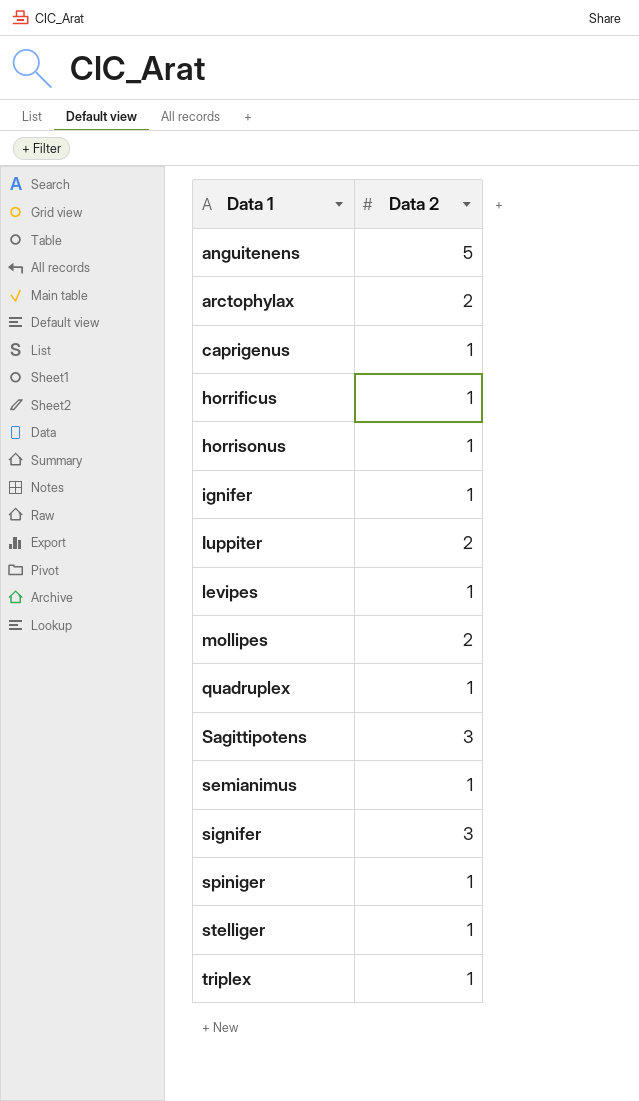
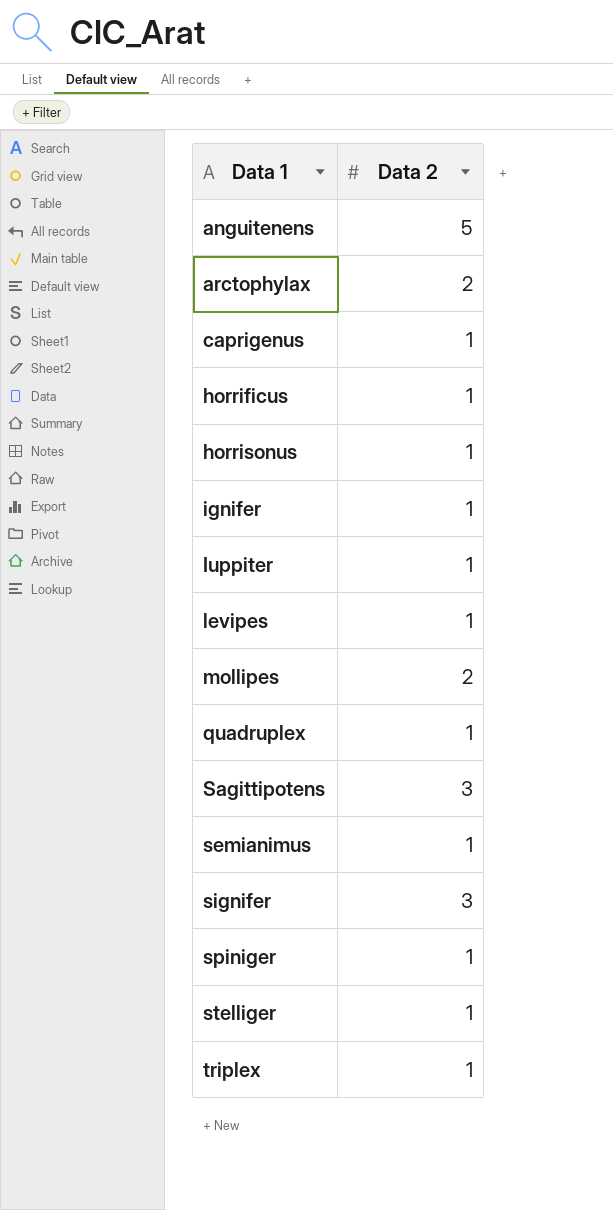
Iuppiter | Data 2: 2 -> 1

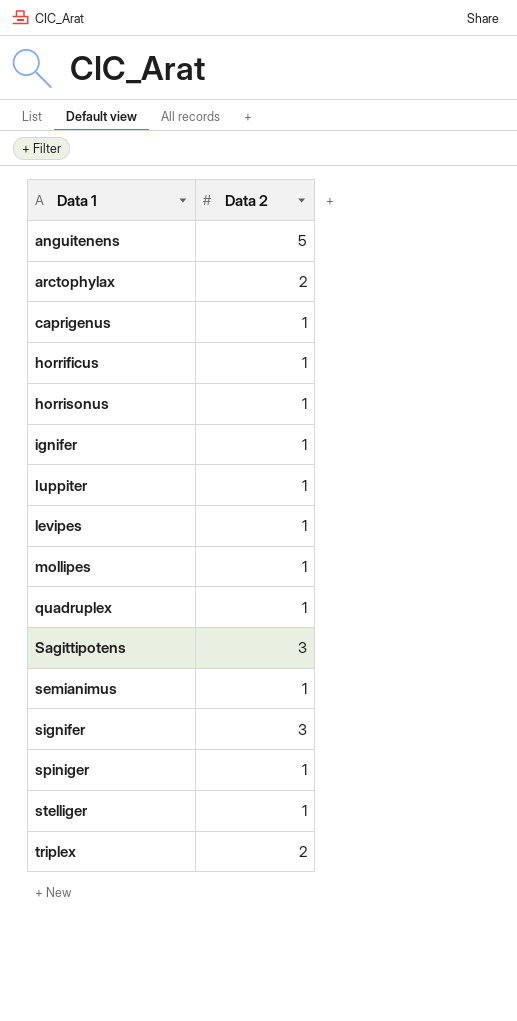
mollipes | Data 2: 2 -> 1
triplex | Data 2: 1 -> 2

